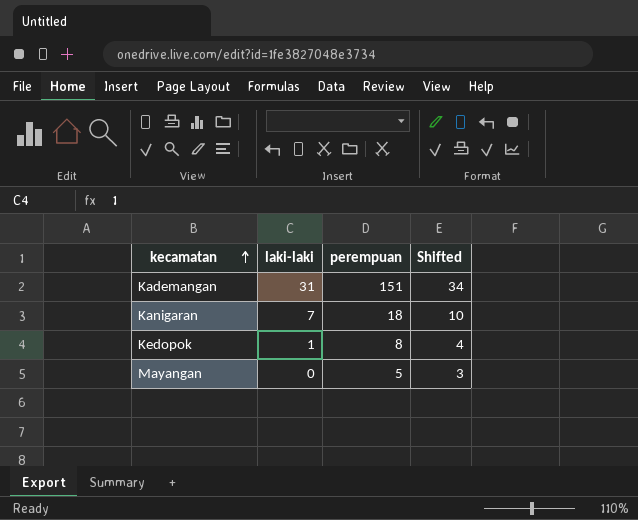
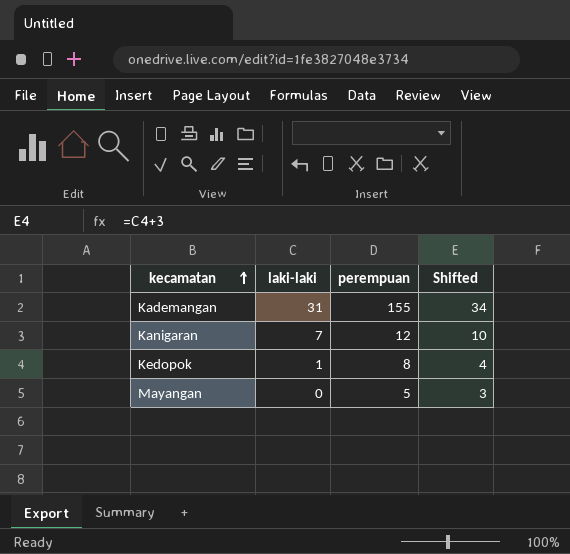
Kademangan | perempuan: 151 -> 155
Kanigaran | perempuan: 18 -> 12

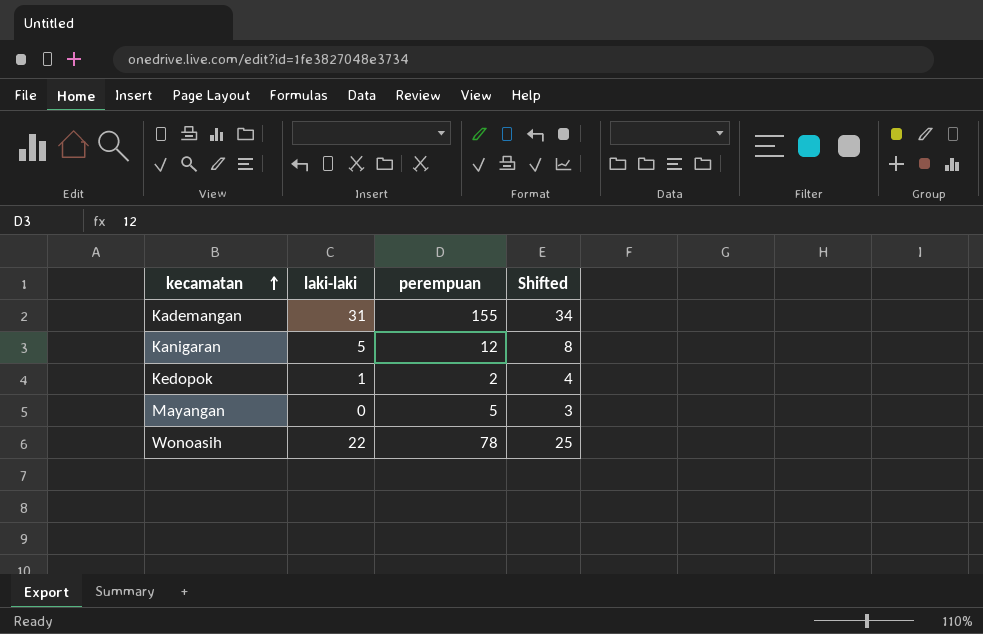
Kanigaran | laki-laki: 7 -> 5
Kanigaran | Shifted: 10 -> 8
Kedopok | perempuan: 8 -> 2
row Wonoasih: none -> 22 | 78 | 25

